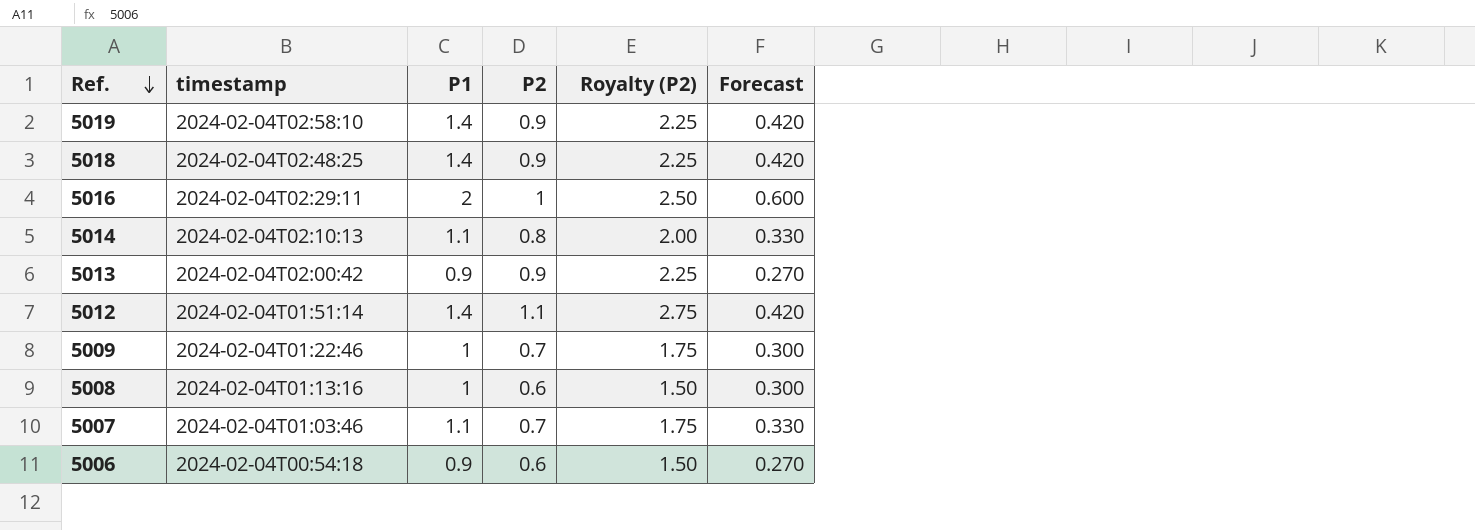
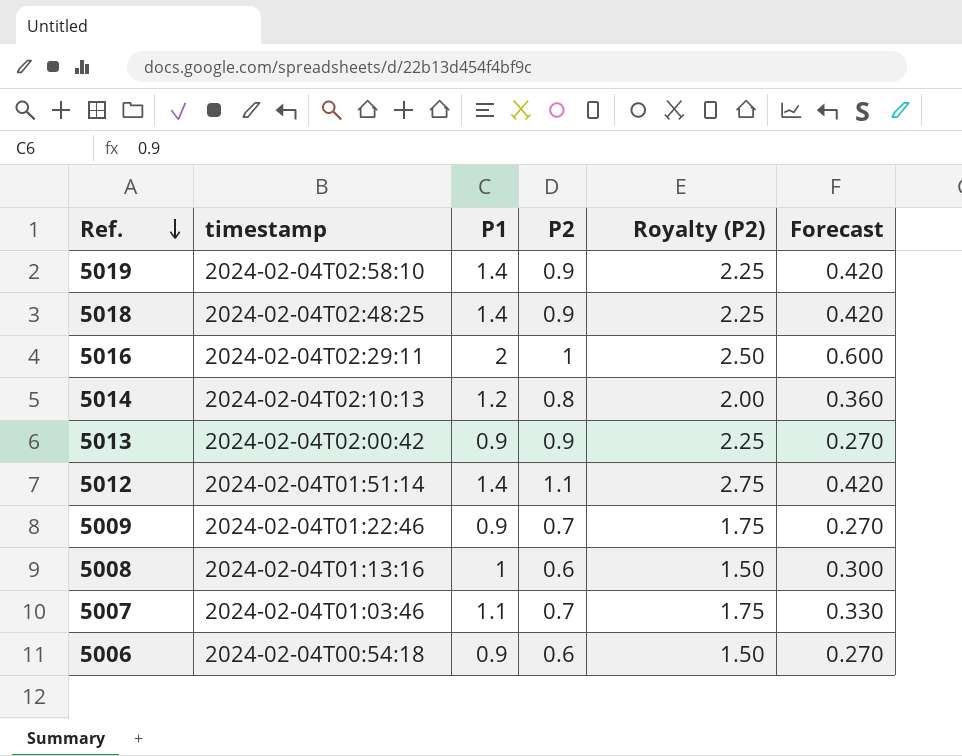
5014 | P1: 1.1 -> 1.2
5014 | Forecast: 0.330 -> 0.360
5009 | P1: 1 -> 0.9
5009 | Forecast: 0.300 -> 0.270

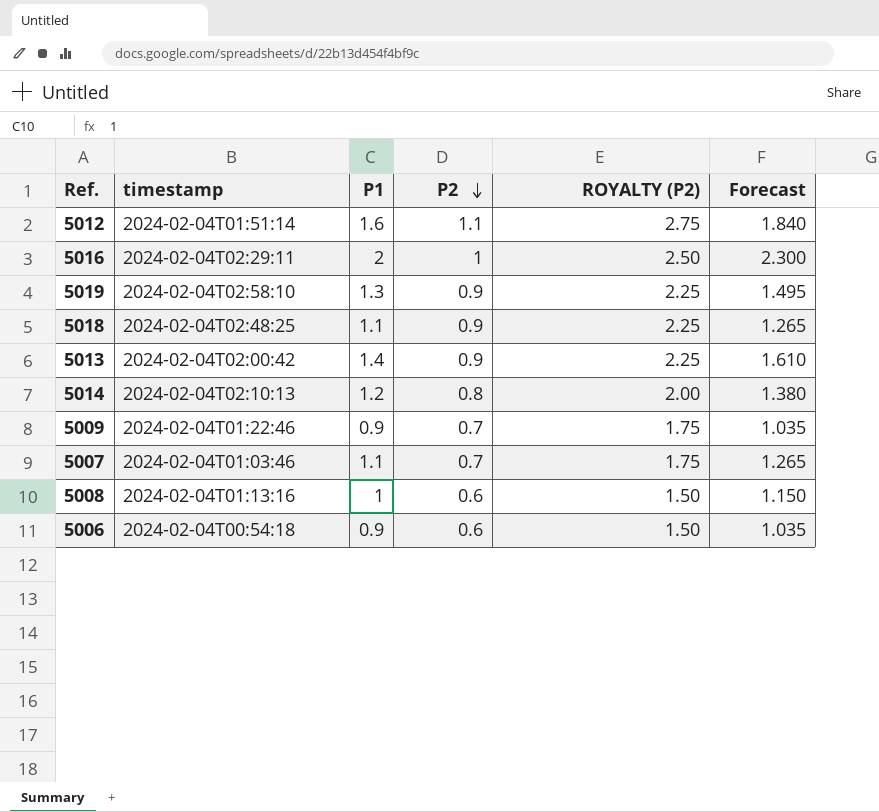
row order: Ref. descending -> P2 descending
column name: Royalty (P2) -> ROYALTY (P2)
column Forecast | formula: [P1] * 0.3 -> [P1] * 1.15
5012 | P1: 1.4 -> 1.6
5019 | P1: 1.4 -> 1.3
5018 | P1: 1.4 -> 1.1
5013 | P1: 0.9 -> 1.4

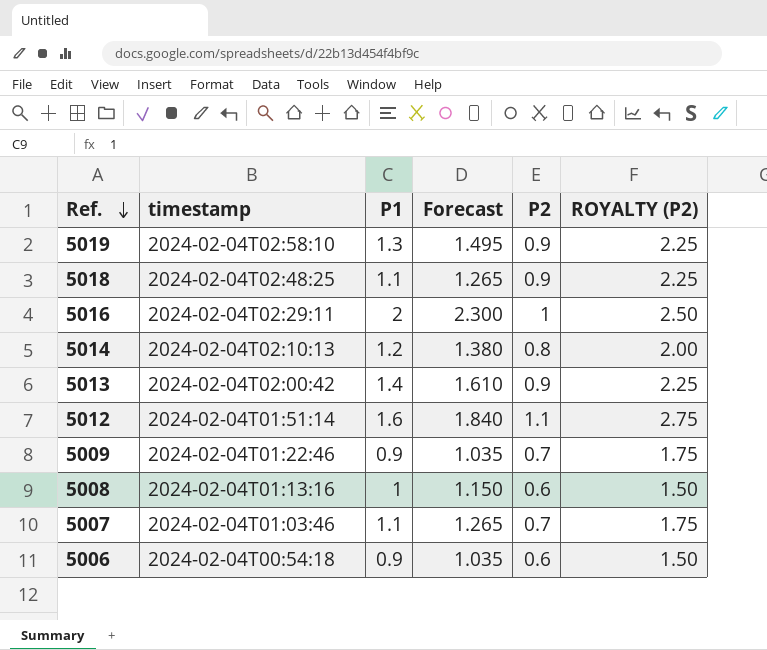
row order: P2 descending -> Ref. descending
column Forecast | position: 6 -> 4

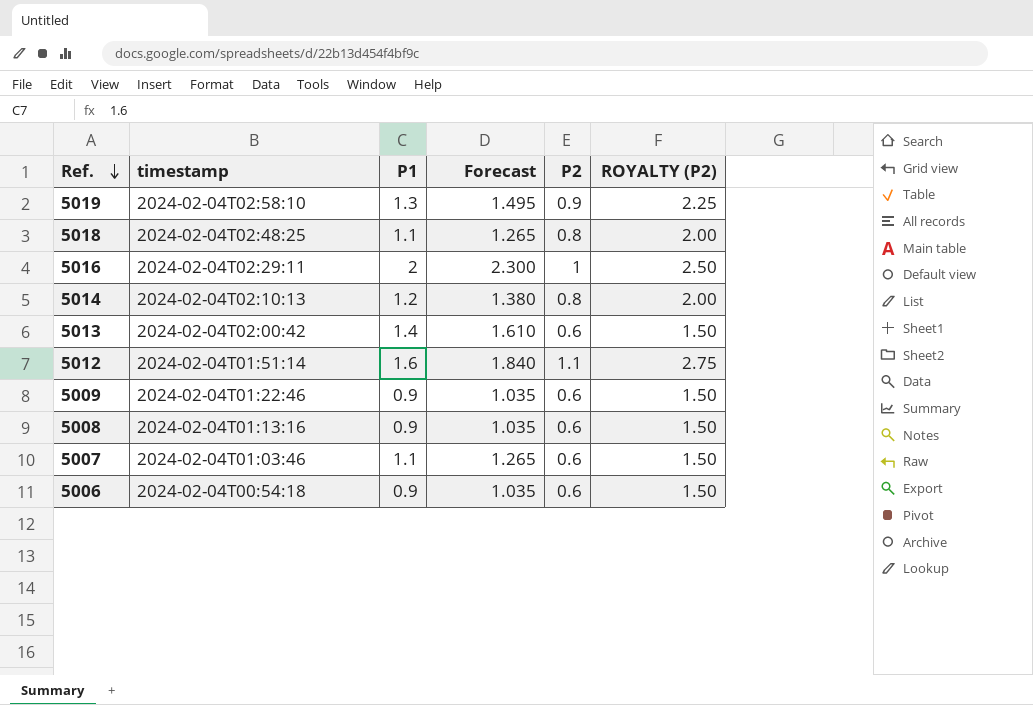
5018 | P2: 0.9 -> 0.8
5018 | ROYALTY (P2): 2.25 -> 2.00
5013 | P2: 0.9 -> 0.6
5013 | ROYALTY (P2): 2.25 -> 1.50
5009 | P2: 0.7 -> 0.6
5009 | ROYALTY (P2): 1.75 -> 1.50
5008 | P1: 1 -> 0.9
5008 | Forecast: 1.150 -> 1.035
5007 | P2: 0.7 -> 0.6
5007 | ROYALTY (P2): 1.75 -> 1.50

